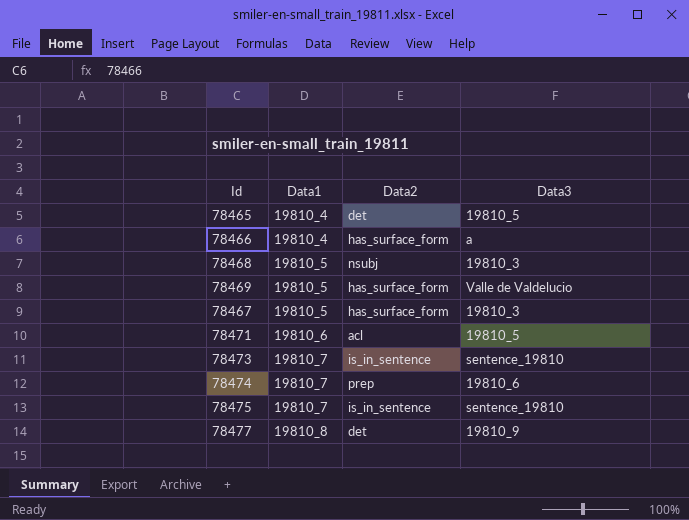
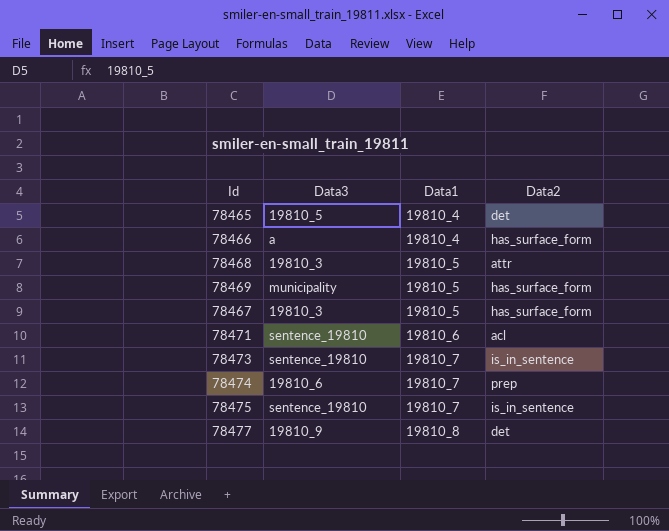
column Data3 | position: 4 -> 2
78468 | Data2: nsubj -> attr
78469 | Data3: Valle de Valdelucio -> municipality
78471 | Data3: 19810_5 -> sentence_19810

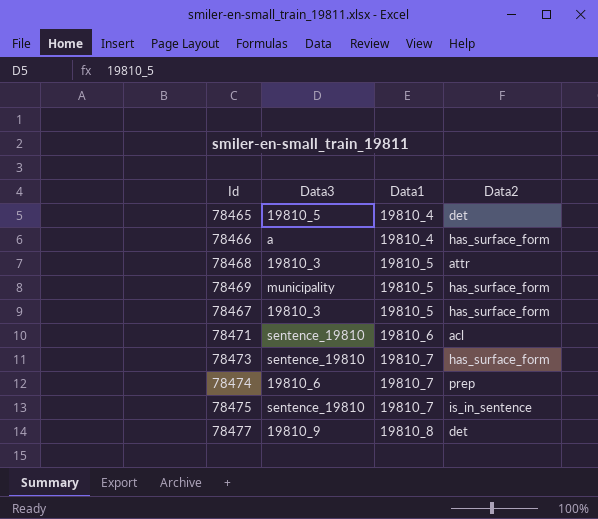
78473 | Data2: is_in_sentence -> has_surface_form

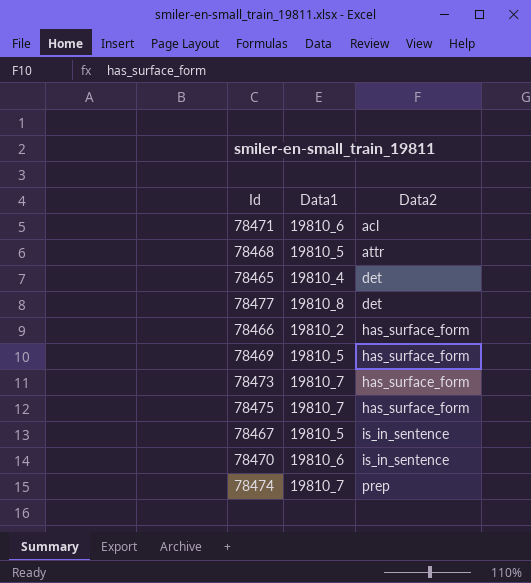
row order: Data1 ascending -> Data2 ascending
column Data3 | position: 2 -> none
78466 | Data1: 19810_4 -> 19810_2
78475 | Data2: is_in_sentence -> has_surface_form
78467 | Data2: has_surface_form -> is_in_sentence
row 78470: none -> 19810_6 | is_in_sentence

